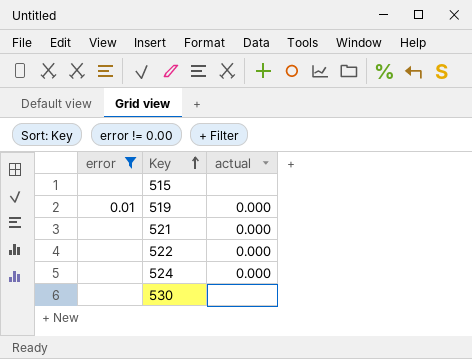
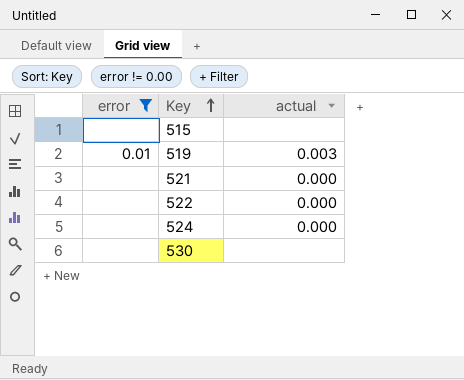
519 | actual: 0.000 -> 0.003

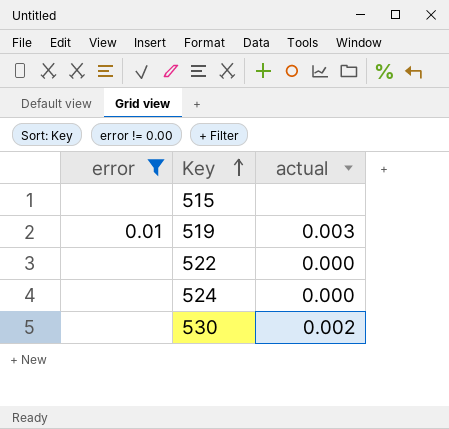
row 521: none | 0.000 -> none
530 | actual: none -> 0.002

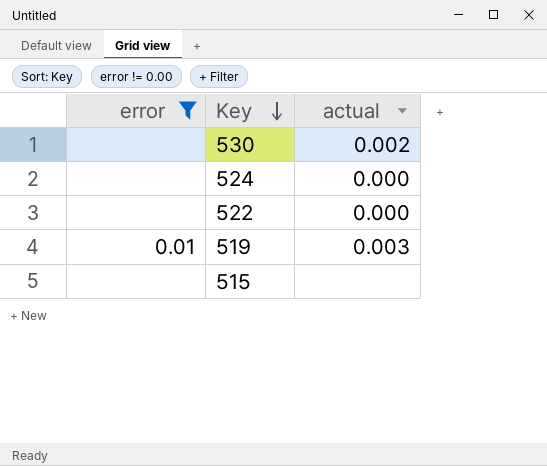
row order: Key ascending -> Key descending

